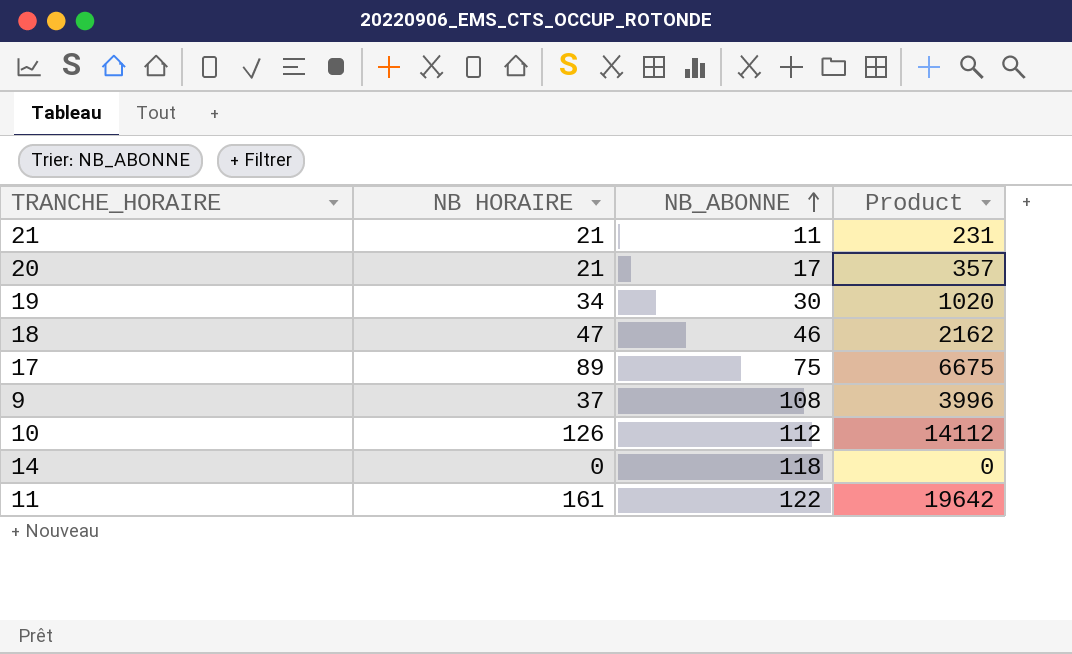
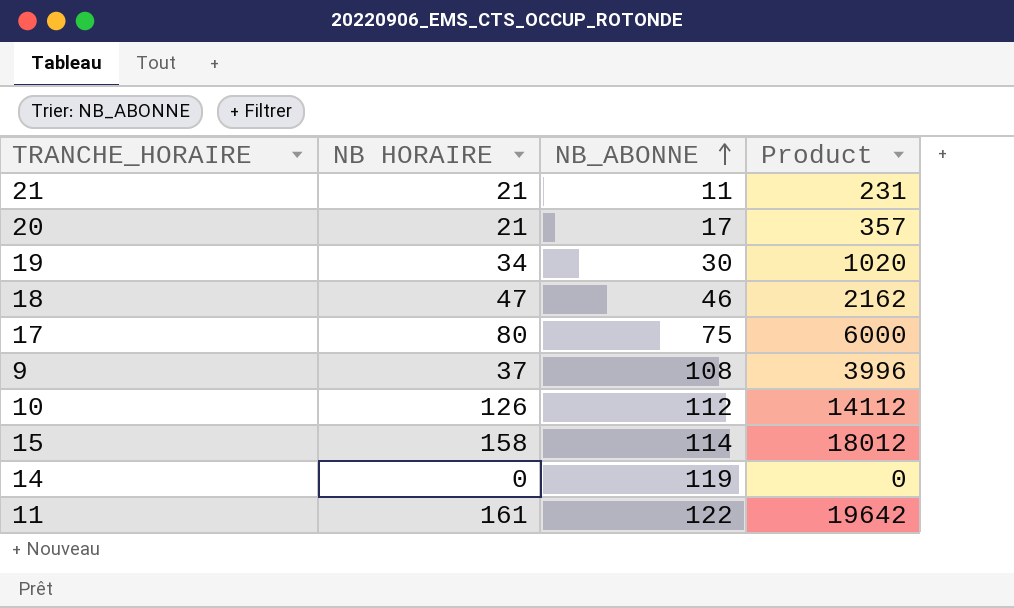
17 | NB HORAIRE: 89 -> 80
17 | Product: 6675 -> 6000
row 15: none -> 158 | 114 | 18012
14 | NB_ABONNE: 118 -> 119

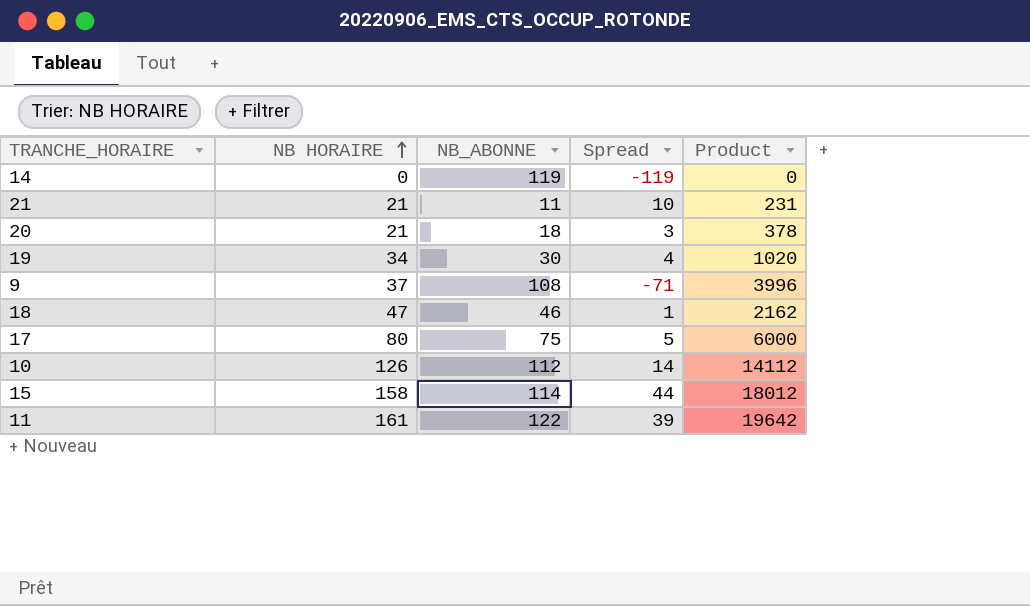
row order: NB_ABONNE ascending -> NB HORAIRE ascending
column Spread | formula: none -> [NB HORAIRE] - [NB_ABONNE]
20 | NB_ABONNE: 17 -> 18
20 | Product: 357 -> 378

